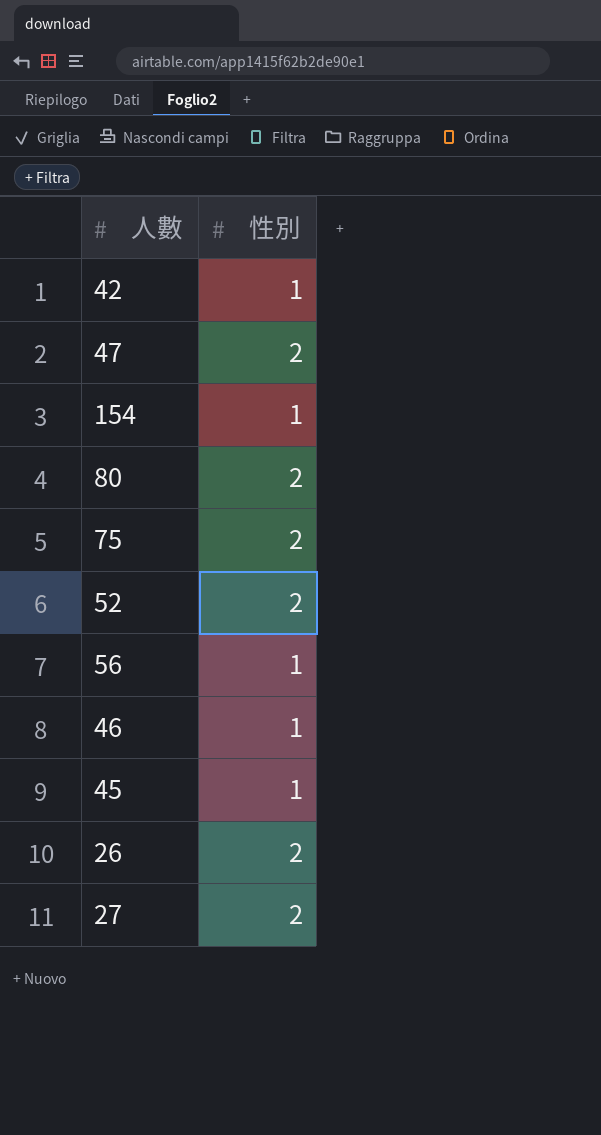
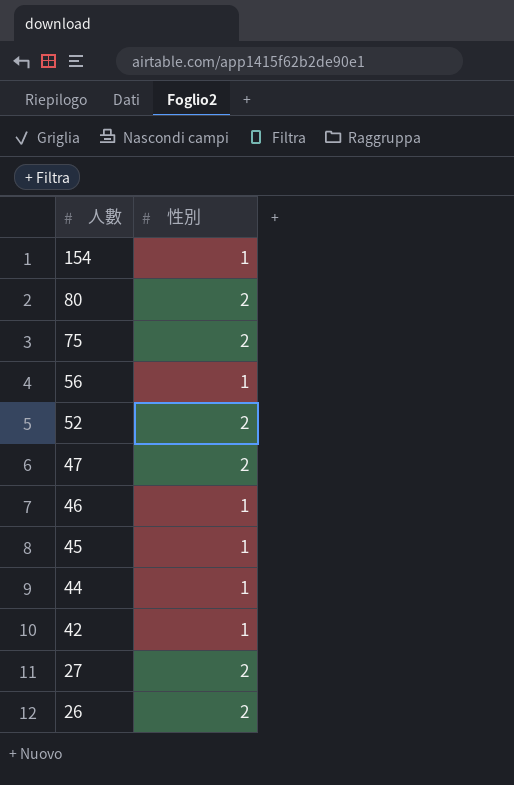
row order: none -> 人數 descending
row 44: none -> 1

